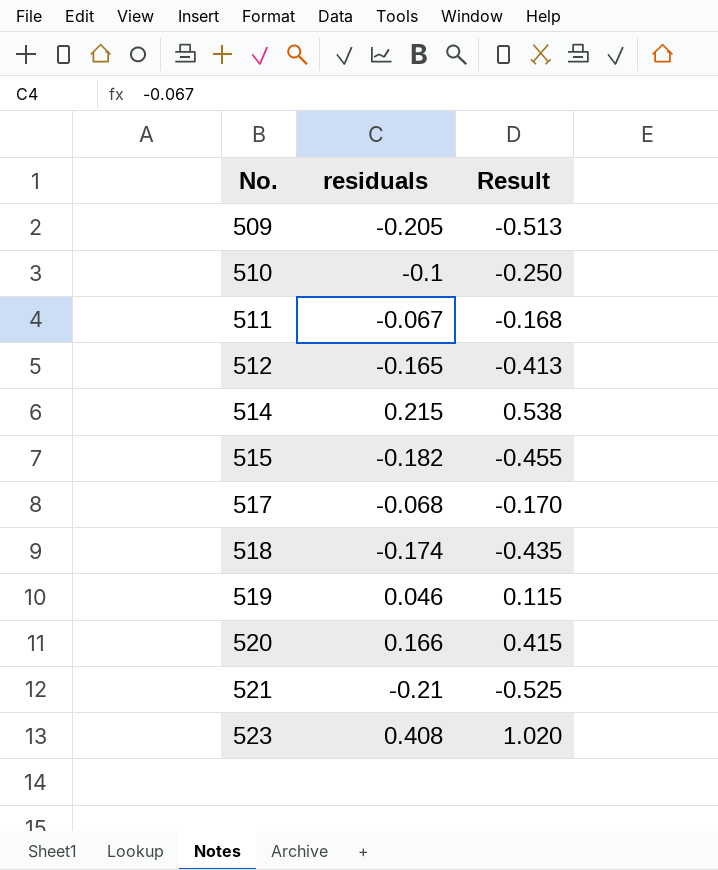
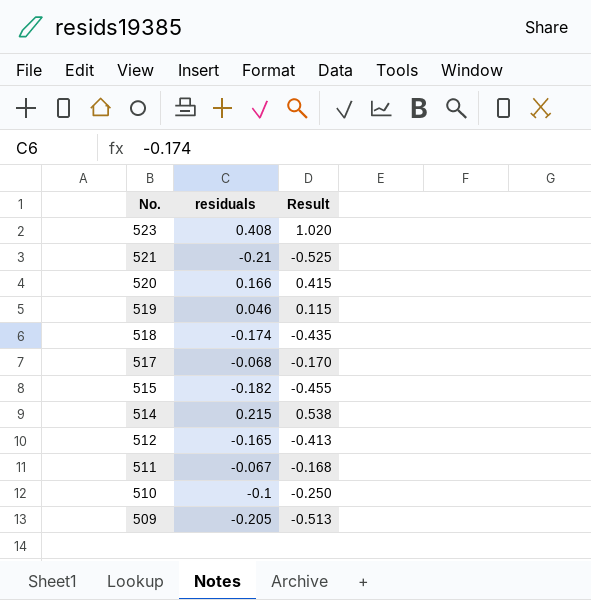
row order: No. ascending -> No. descending

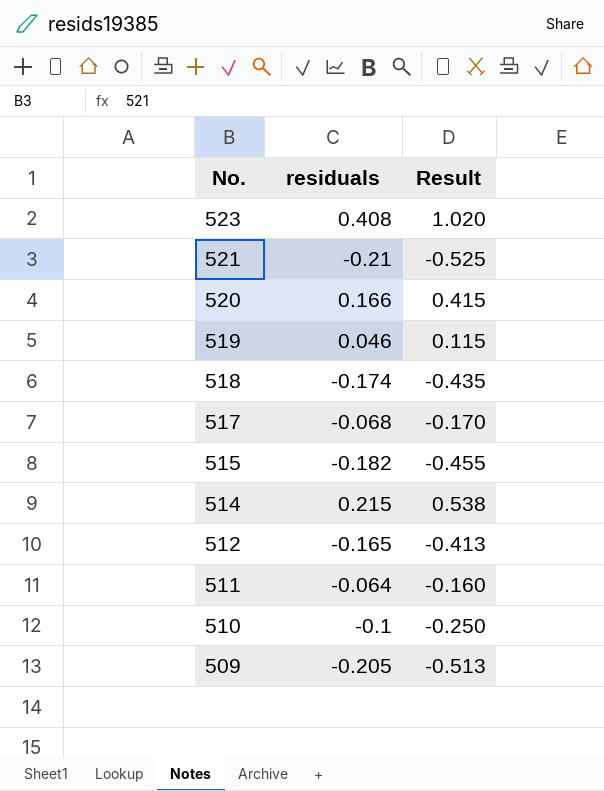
511 | residuals: -0.067 -> -0.064
511 | Result: -0.168 -> -0.160

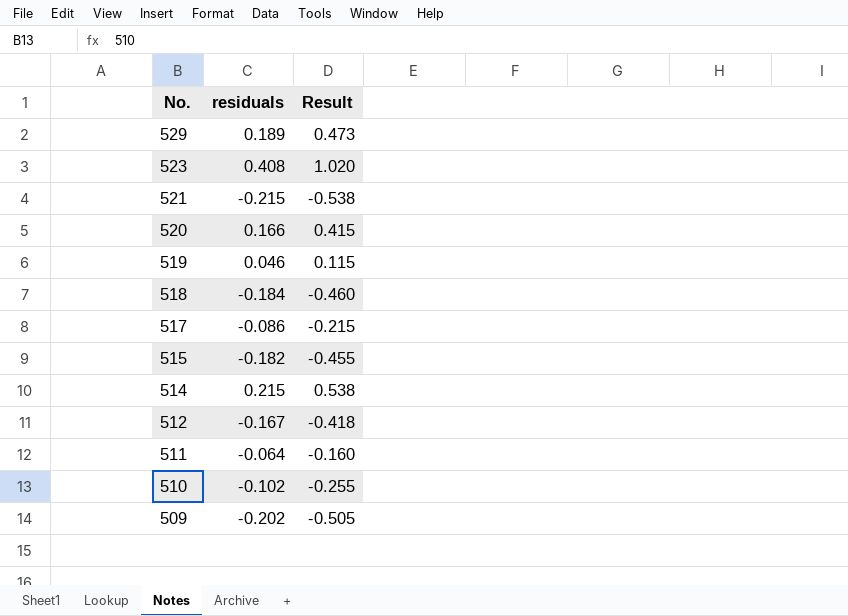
row 529: none -> 0.189 | 0.473
521 | residuals: -0.21 -> -0.215
521 | Result: -0.525 -> -0.538
518 | residuals: -0.174 -> -0.184
518 | Result: -0.435 -> -0.460
517 | residuals: -0.068 -> -0.086
517 | Result: -0.170 -> -0.215
512 | residuals: -0.165 -> -0.167
512 | Result: -0.413 -> -0.418
510 | residuals: -0.1 -> -0.102
510 | Result: -0.250 -> -0.255
509 | residuals: -0.205 -> -0.202
509 | Result: -0.513 -> -0.505

